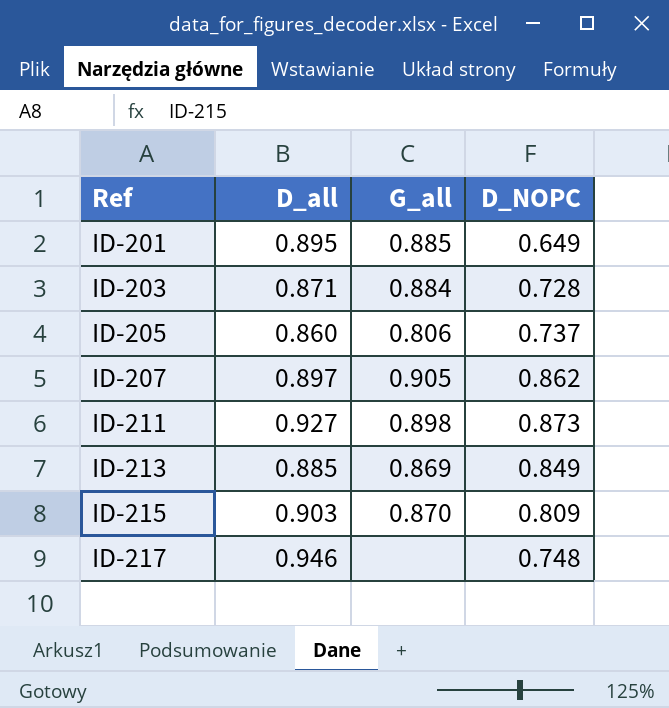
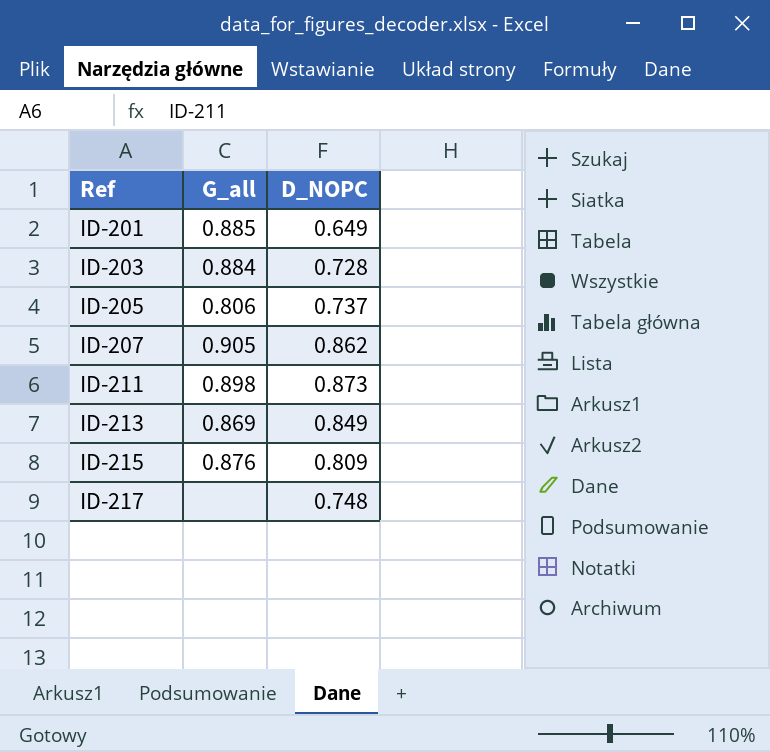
column D_all | position: 2 -> none
ID-215 | G_all: 0.870 -> 0.876

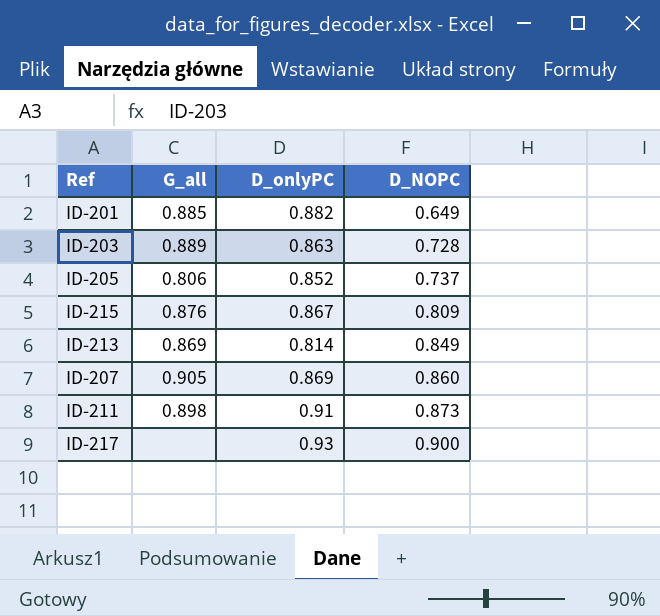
row order: Ref ascending -> D_NOPC ascending
column D_onlyPC | position: none -> 3
ID-203 | G_all: 0.884 -> 0.889
ID-207 | D_NOPC: 0.862 -> 0.860
ID-217 | D_NOPC: 0.748 -> 0.900

